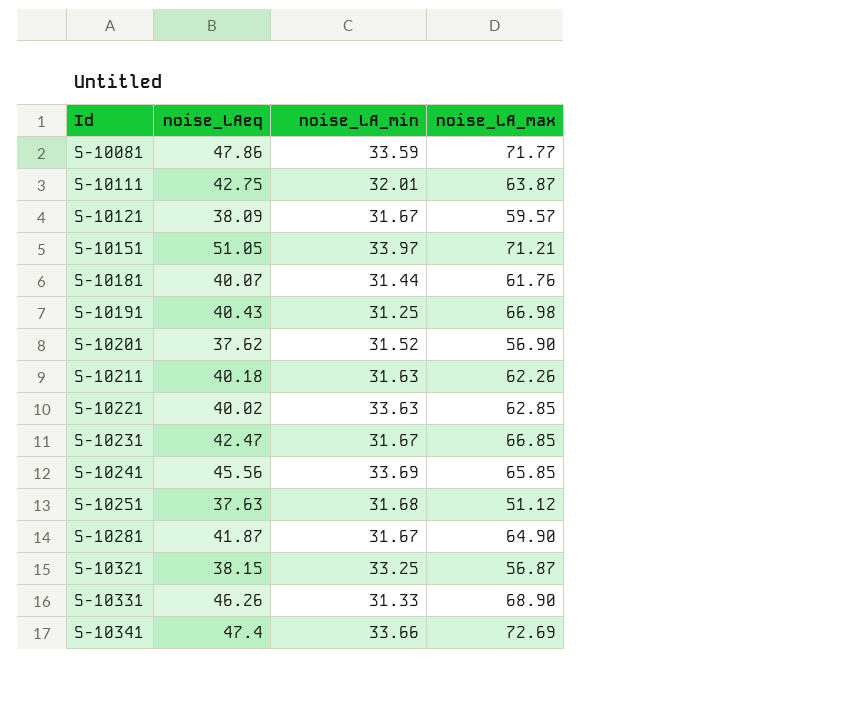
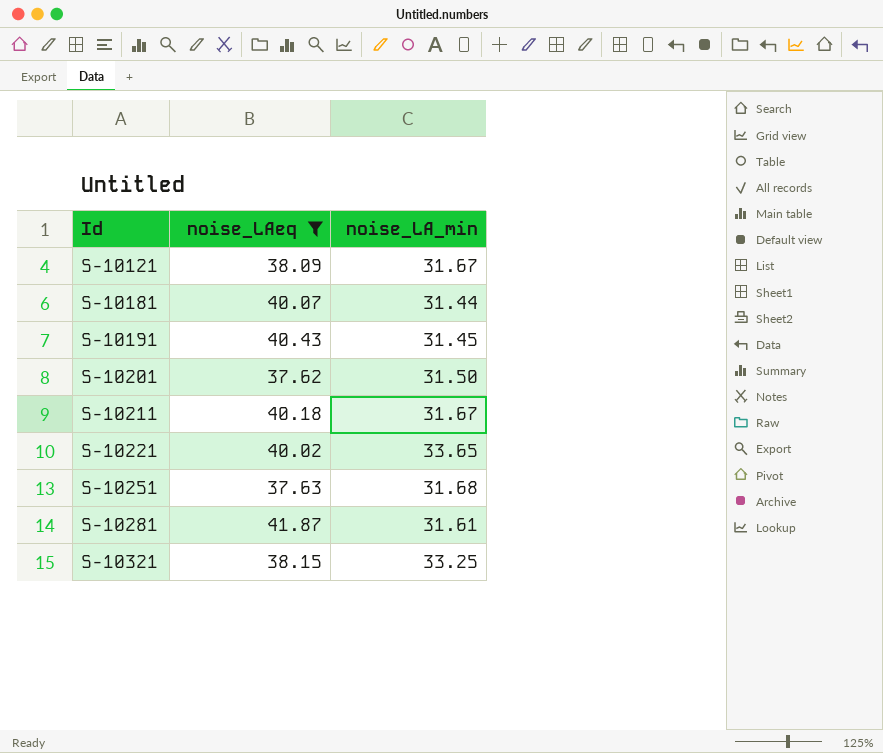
filter: none -> noise_LAeq <= 41.87
column noise_LA_max | position: 4 -> none
S-10191 | noise_LA_min: 31.25 -> 31.45
S-10201 | noise_LA_min: 31.52 -> 31.50
S-10211 | noise_LA_min: 31.63 -> 31.67
S-10221 | noise_LA_min: 33.63 -> 33.65
S-10281 | noise_LA_min: 31.67 -> 31.61

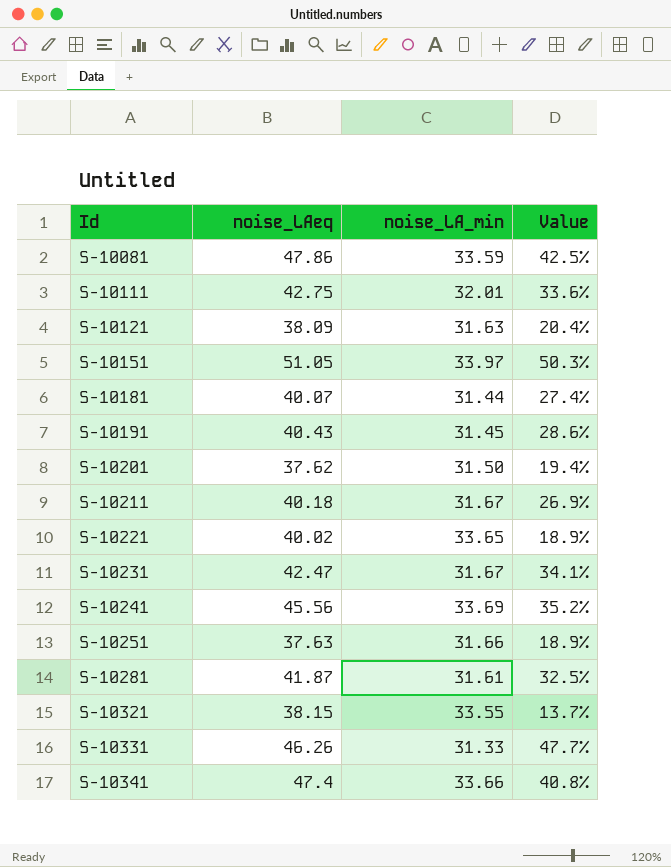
filter: noise_LAeq <= 41.87 -> none
column Value | formula: none -> ([noise_LAeq] - [noise_LA_min]) / [noise_LA_min]
S-10121 | noise_LA_min: 31.67 -> 31.63
S-10251 | noise_LA_min: 31.68 -> 31.66
S-10321 | noise_LA_min: 33.25 -> 33.55

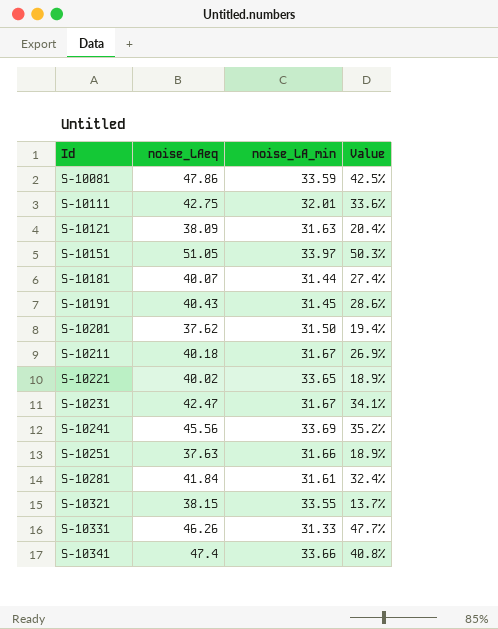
S-10281 | noise_LAeq: 41.87 -> 41.84
S-10281 | Value: 32.5% -> 32.4%

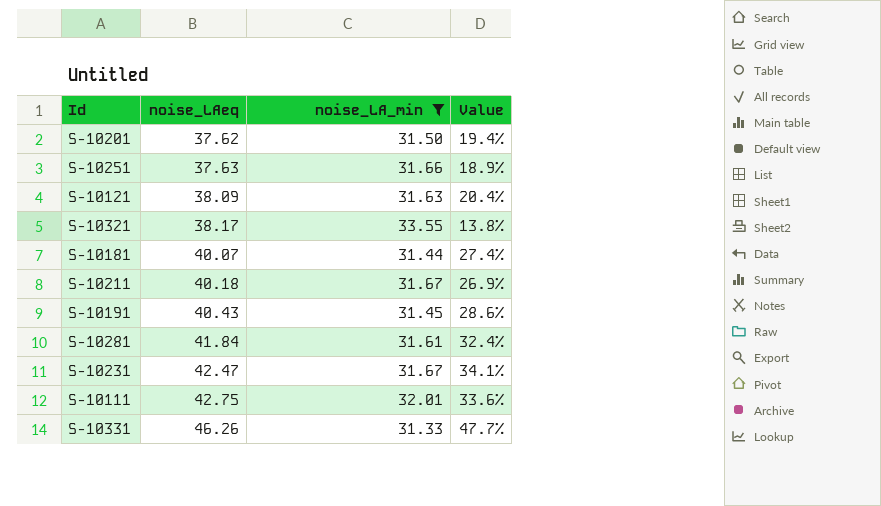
filter: none -> noise_LA_min <= 33.55
row order: Id ascending -> noise_LAeq ascending
S-10321 | noise_LAeq: 38.15 -> 38.17
S-10321 | Value: 13.7% -> 13.8%

